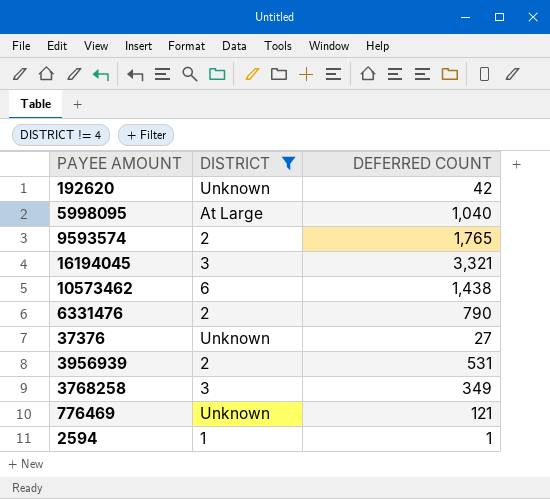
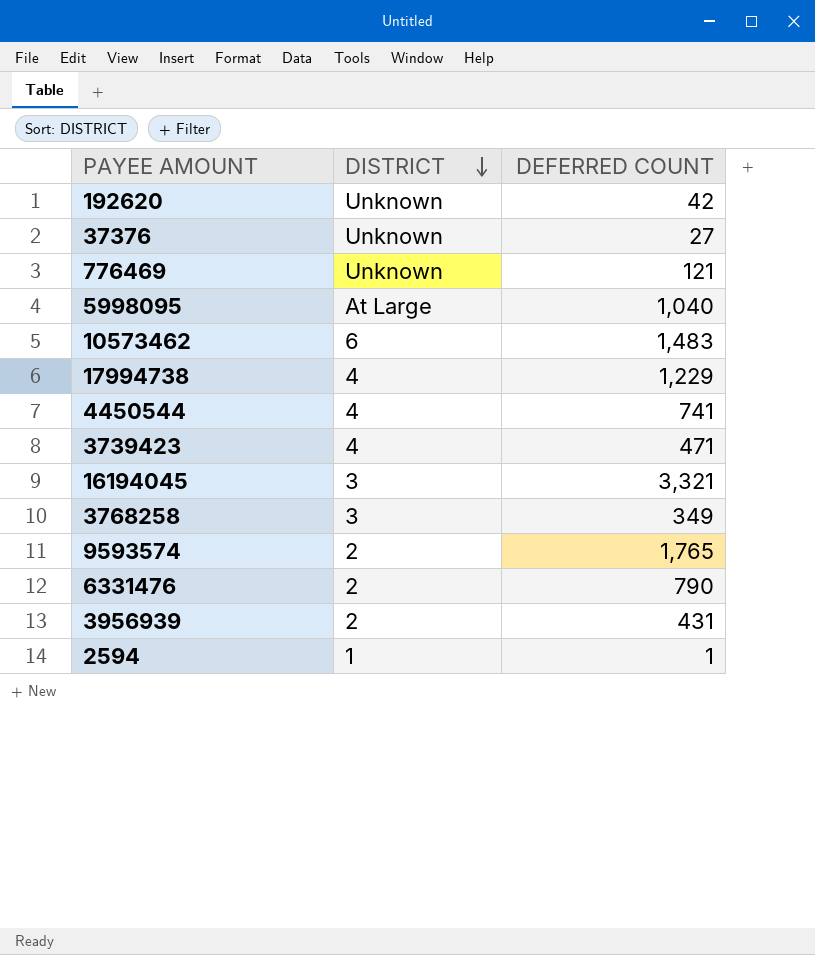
filter: DISTRICT != 4 -> none
row order: none -> DISTRICT descending
10573462 | DEFERRED COUNT: 1,438 -> 1,483
3956939 | DEFERRED COUNT: 531 -> 431

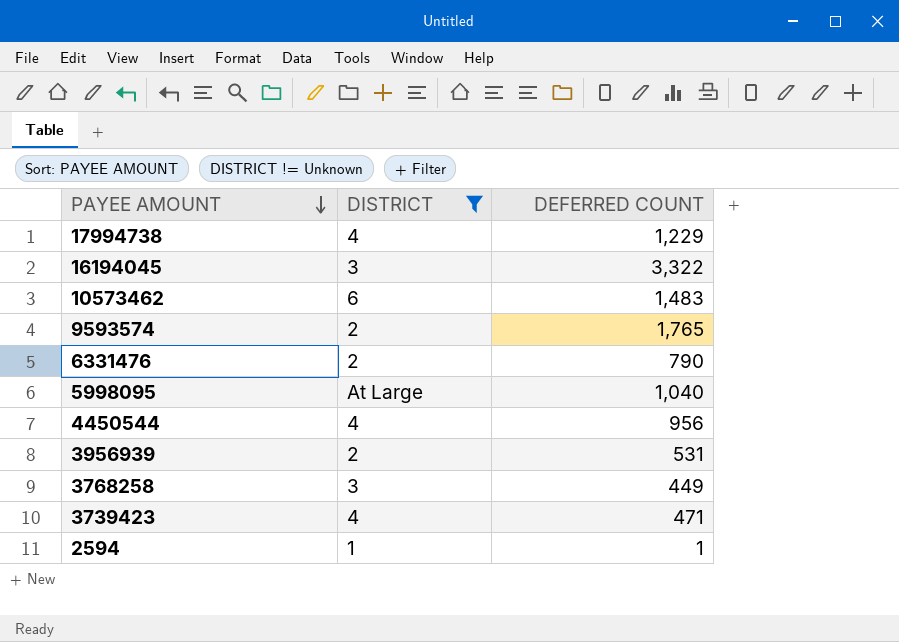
filter: none -> DISTRICT != Unknown
row order: DISTRICT descending -> PAYEE AMOUNT descending
16194045 | DEFERRED COUNT: 3,321 -> 3,322
4450544 | DEFERRED COUNT: 741 -> 956
3956939 | DEFERRED COUNT: 431 -> 531
3768258 | DEFERRED COUNT: 349 -> 449

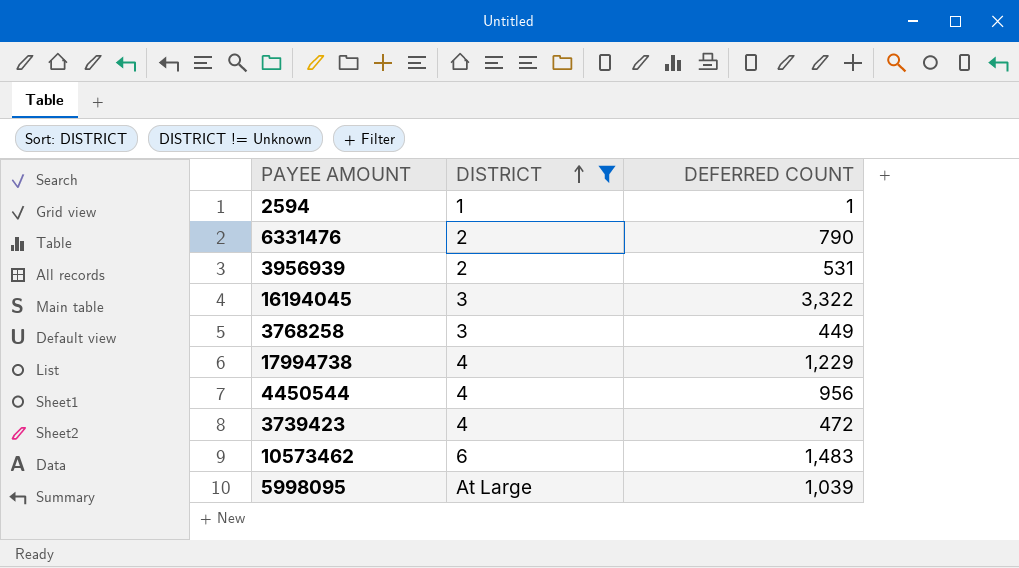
row order: PAYEE AMOUNT descending -> DISTRICT ascending
row 9593574: 2 | 1,765 -> none
3739423 | DEFERRED COUNT: 471 -> 472
5998095 | DEFERRED COUNT: 1,040 -> 1,039

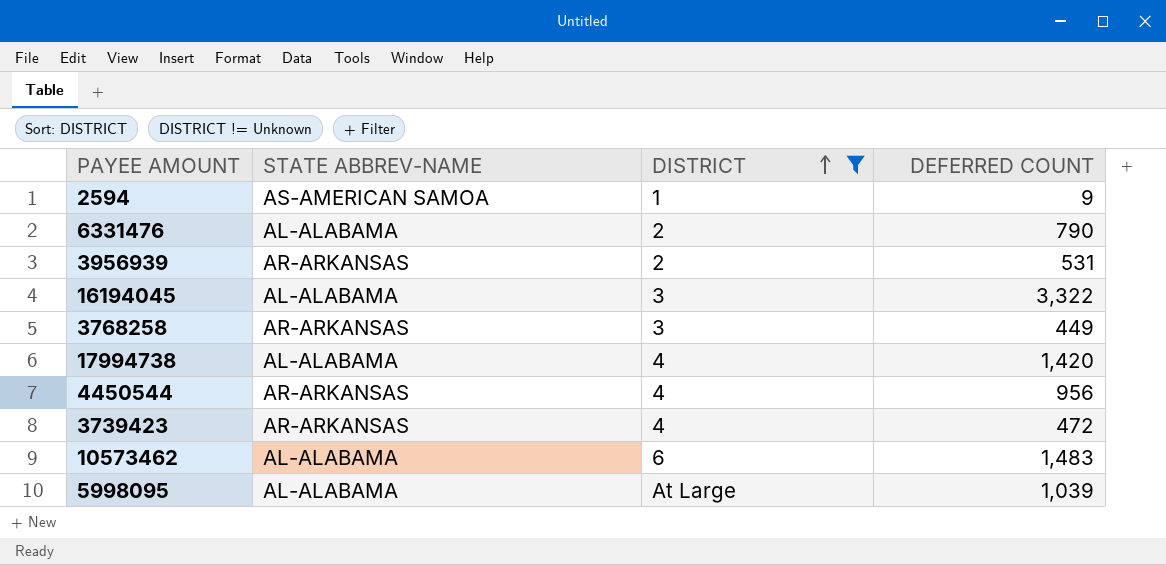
column STATE ABBREV-NAME | position: none -> 2
2594 | DEFERRED COUNT: 1 -> 9
17994738 | DEFERRED COUNT: 1,229 -> 1,420

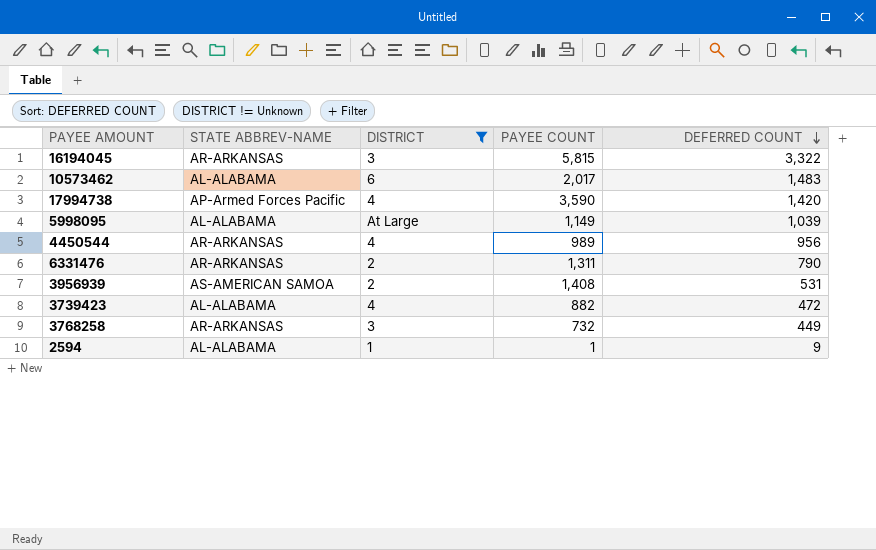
row order: DISTRICT ascending -> DEFERRED COUNT descending
column PAYEE COUNT | position: none -> 4
16194045 | STATE ABBREV-NAME: AL-ALABAMA -> AR-ARKANSAS
17994738 | STATE ABBREV-NAME: AL-ALABAMA -> AP-Armed Forces Pacific
6331476 | STATE ABBREV-NAME: AL-ALABAMA -> AR-ARKANSAS
3956939 | STATE ABBREV-NAME: AR-ARKANSAS -> AS-AMERICAN SAMOA
3739423 | STATE ABBREV-NAME: AR-ARKANSAS -> AL-ALABAMA
2594 | STATE ABBREV-NAME: AS-AMERICAN SAMOA -> AL-ALABAMA

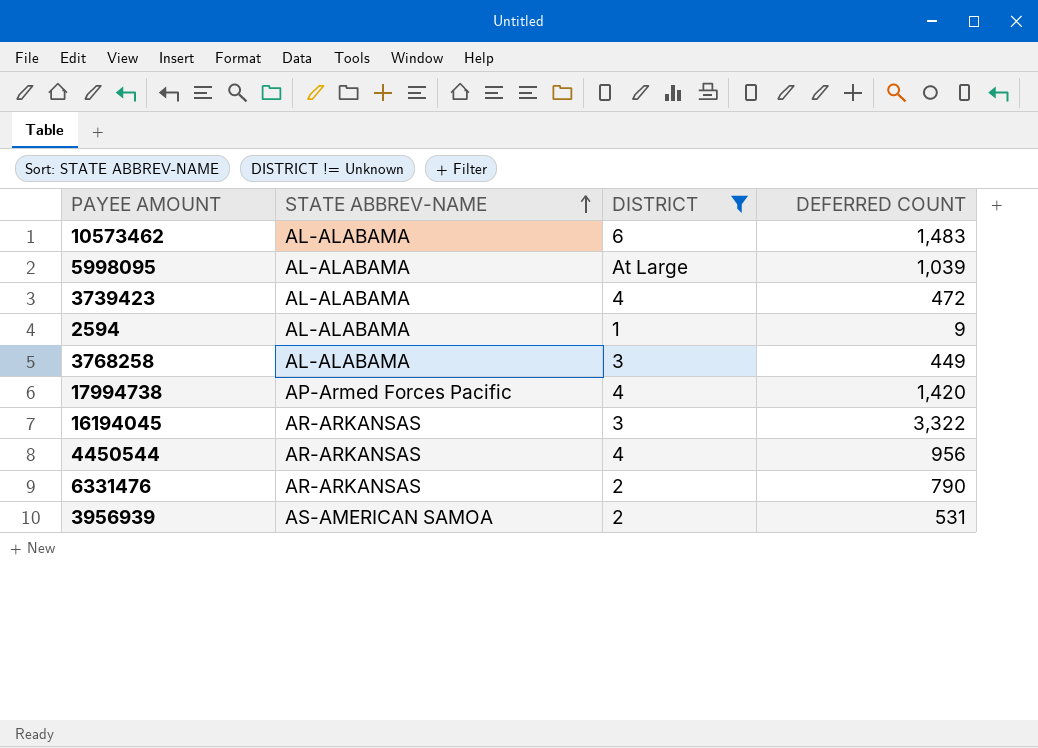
row order: DEFERRED COUNT descending -> STATE ABBREV-NAME ascending
column PAYEE COUNT | position: 4 -> none
3768258 | STATE ABBREV-NAME: AR-ARKANSAS -> AL-ALABAMA

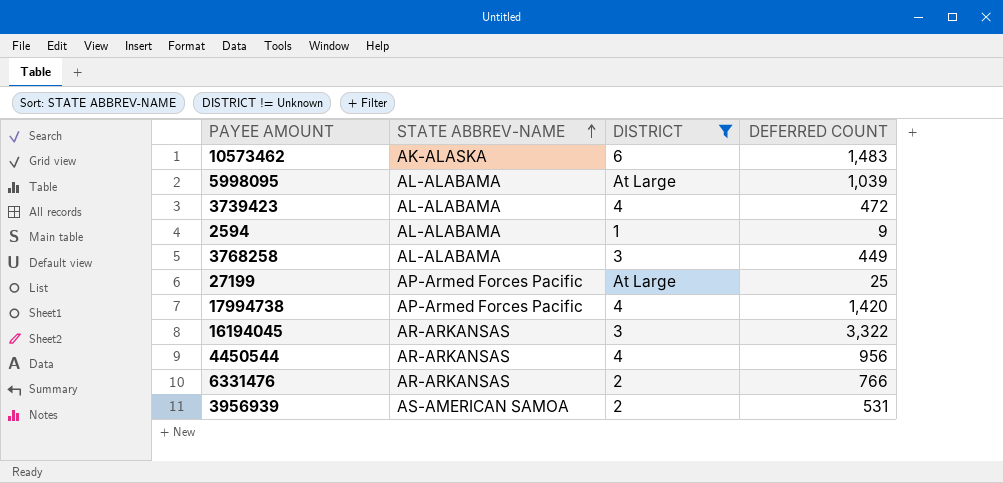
10573462 | STATE ABBREV-NAME: AL-ALABAMA -> AK-ALASKA
row 27199: none -> AP-Armed Forces Pacific | At Large | 25
6331476 | DEFERRED COUNT: 790 -> 766

